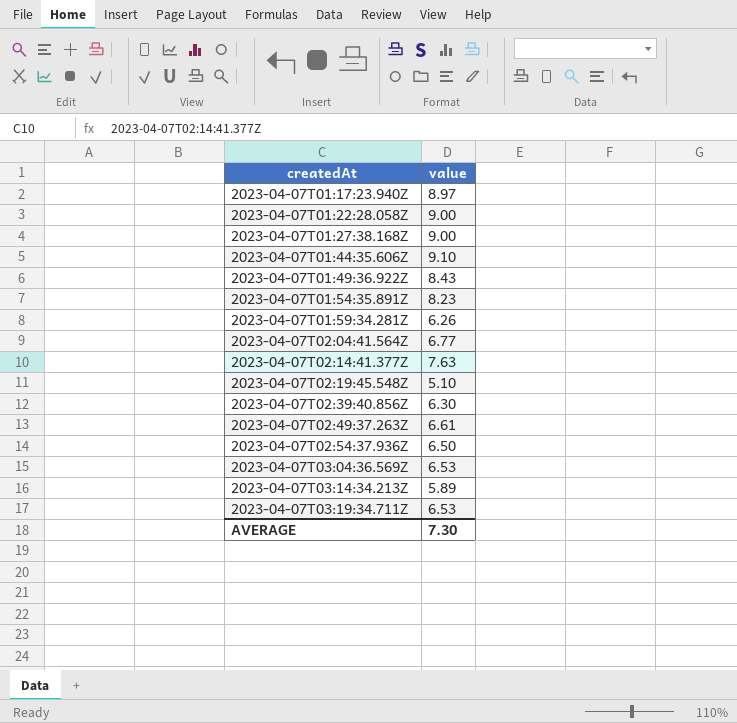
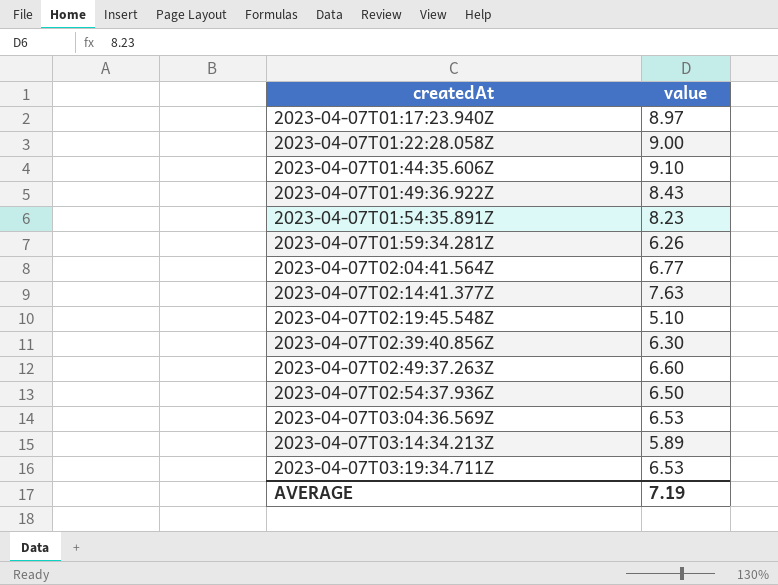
row 2023-04-07T01:27:38.168Z: 9.00 -> none
2023-04-07T02:49:37.263Z | value: 6.61 -> 6.60
AVERAGE | value: 7.30 -> 7.19

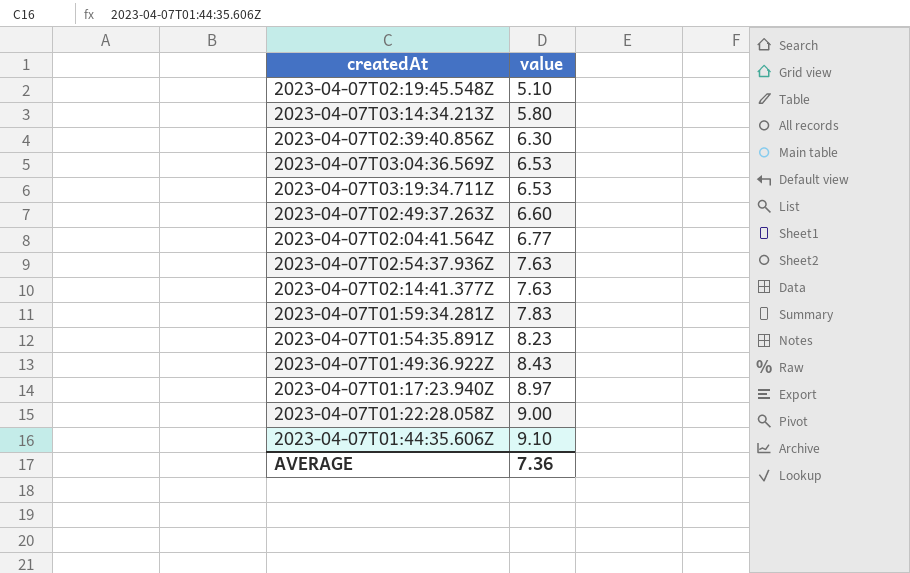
row order: createdAt ascending -> value ascending
2023-04-07T03:14:34.213Z | value: 5.89 -> 5.80
2023-04-07T02:54:37.936Z | value: 6.50 -> 7.63
2023-04-07T01:59:34.281Z | value: 6.26 -> 7.83
AVERAGE | value: 7.19 -> 7.36

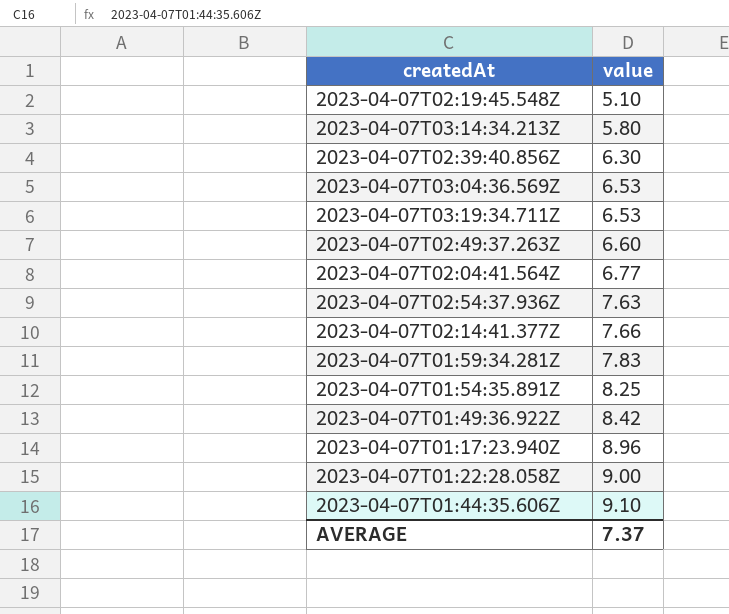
2023-04-07T02:14:41.377Z | value: 7.63 -> 7.66
2023-04-07T01:54:35.891Z | value: 8.23 -> 8.25
2023-04-07T01:49:36.922Z | value: 8.43 -> 8.42
2023-04-07T01:17:23.940Z | value: 8.97 -> 8.96
AVERAGE | value: 7.36 -> 7.37

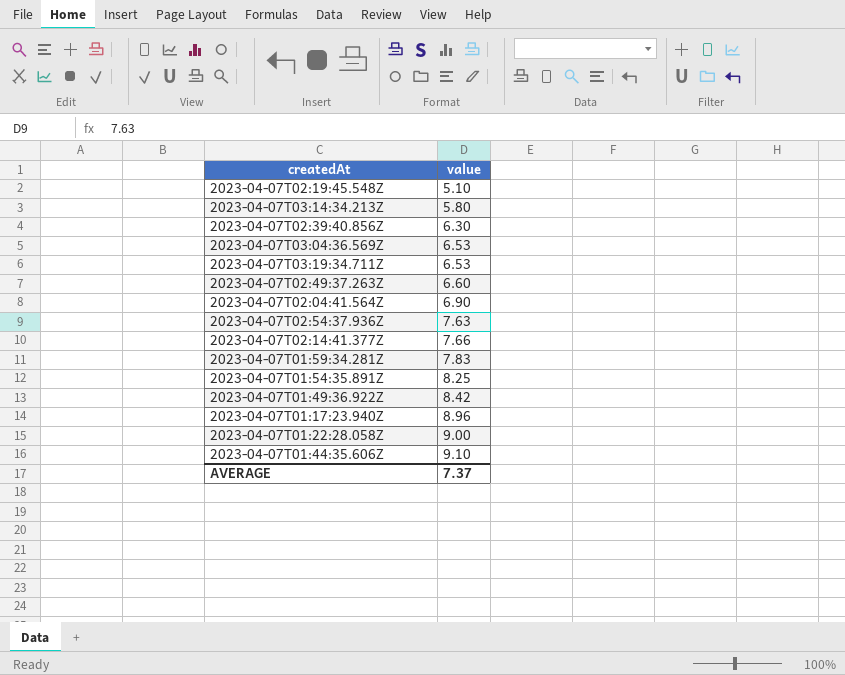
2023-04-07T02:04:41.564Z | value: 6.77 -> 6.90

